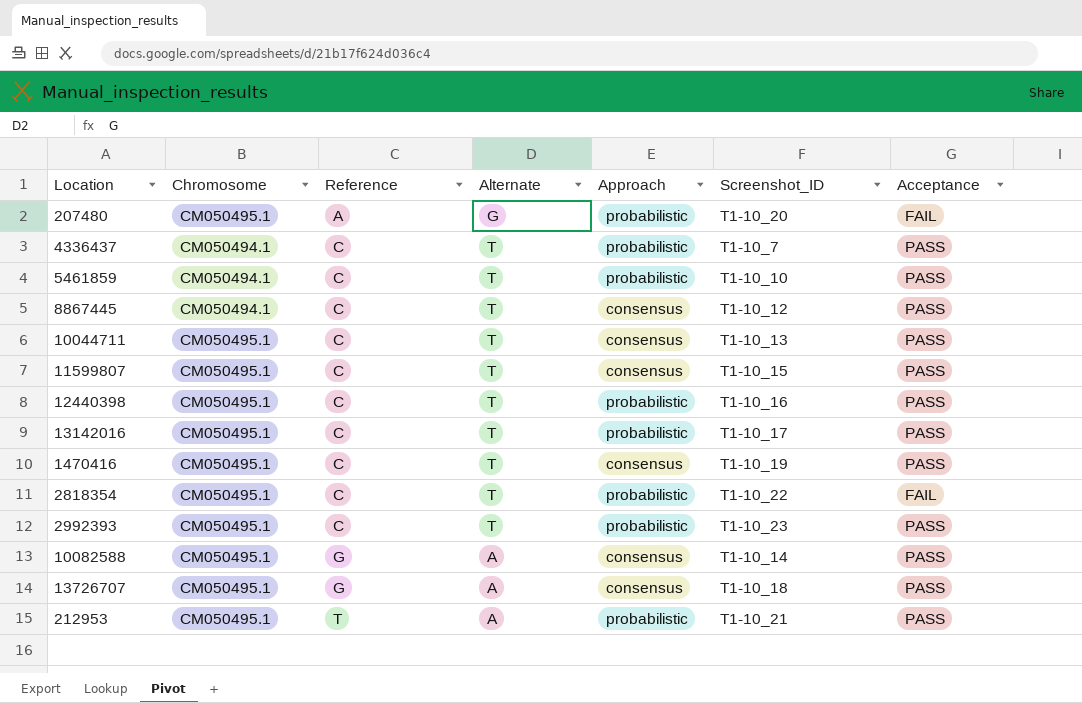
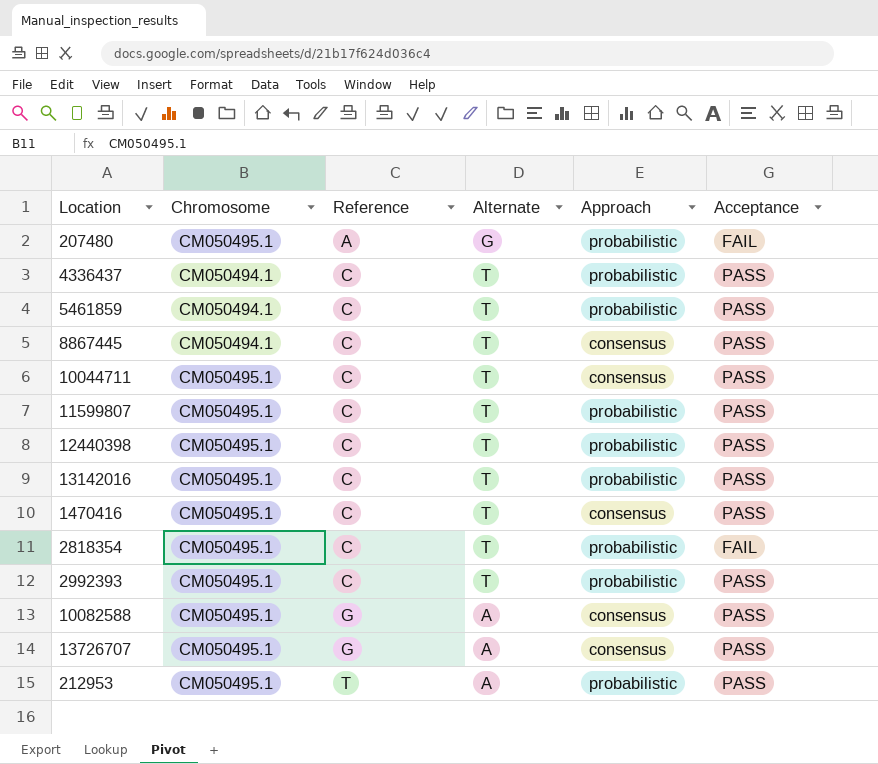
column Screenshot_ID | position: 6 -> none
11599807 | Approach: consensus -> probabilistic

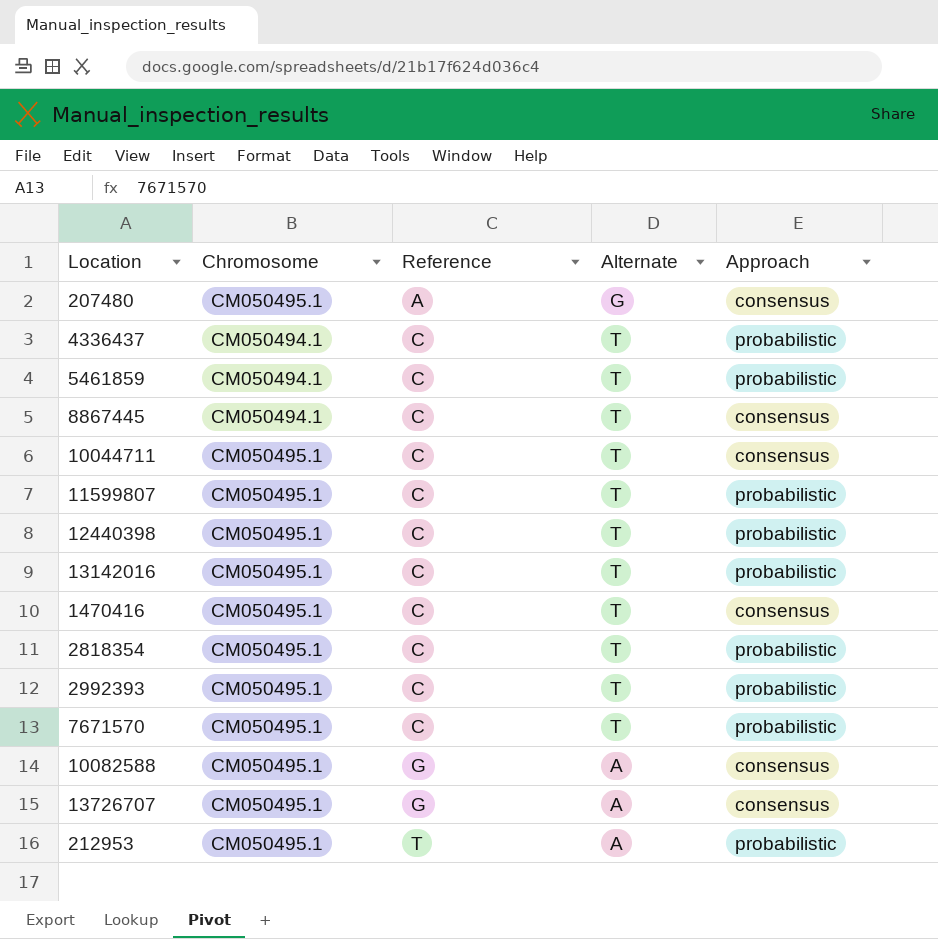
column Acceptance | position: 6 -> none
207480 | Approach: probabilistic -> consensus
row 7671570: none -> CM050495.1 | C | T | probabilistic

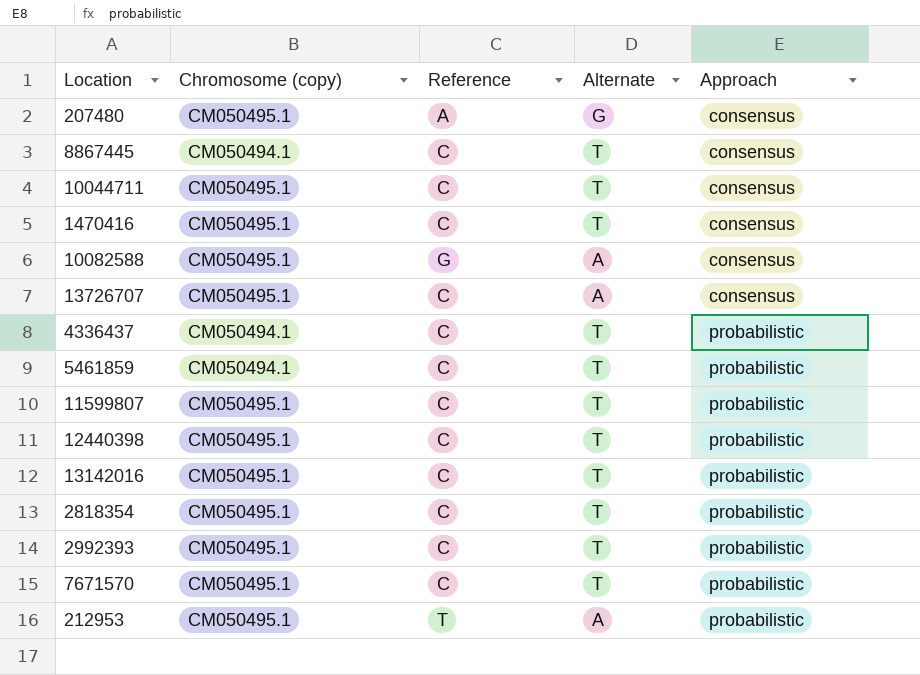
row order: Reference ascending -> Approach ascending
column name: Chromosome -> Chromosome (copy)
13726707 | Reference: G -> C

